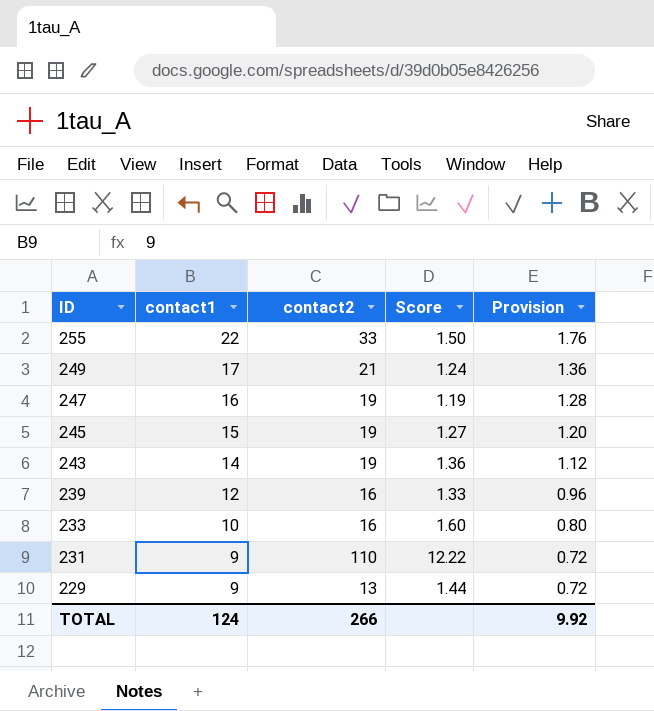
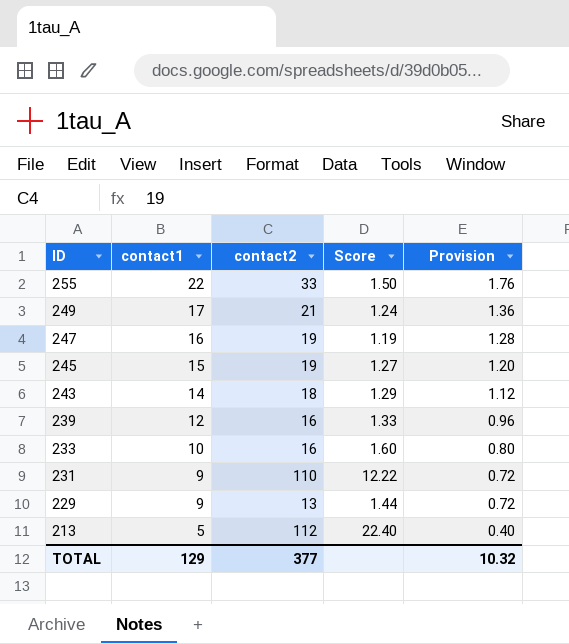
243 | contact2: 19 -> 18
243 | Score: 1.36 -> 1.29
row 213: none -> 5 | 112 | 22.40 | 0.40
TOTAL | contact1: 124 -> 129
TOTAL | contact2: 266 -> 377
TOTAL | Provision: 9.92 -> 10.32

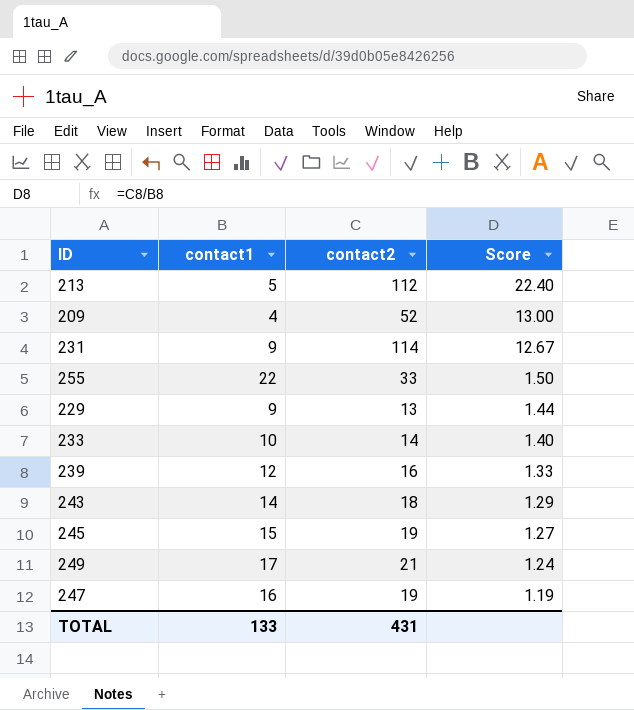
row order: ID descending -> Score descending
column Provision | formula: [contact1] * 0.08 -> none
row 209: none -> 4 | 52 | 13.00
231 | contact2: 110 -> 114
231 | Score: 12.22 -> 12.67
233 | contact2: 16 -> 14
233 | Score: 1.60 -> 1.40
TOTAL | contact1: 129 -> 133
TOTAL | contact2: 377 -> 431

